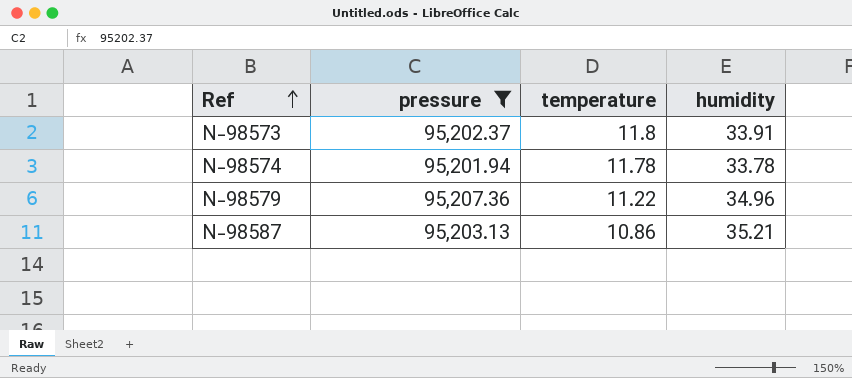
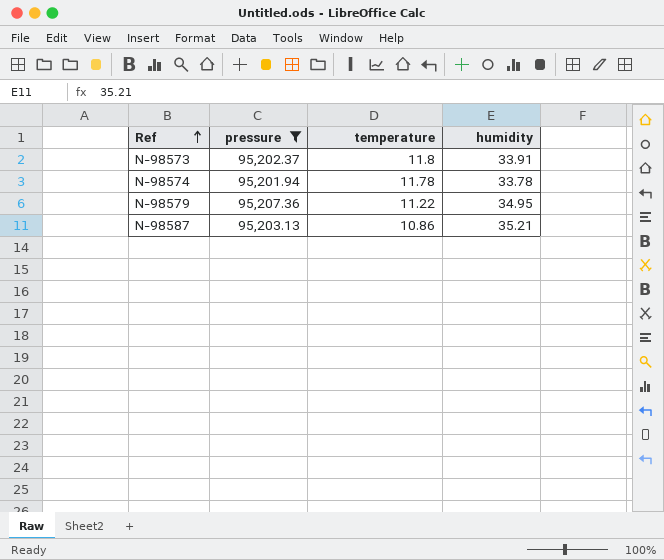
N-98579 | humidity: 34.96 -> 34.95

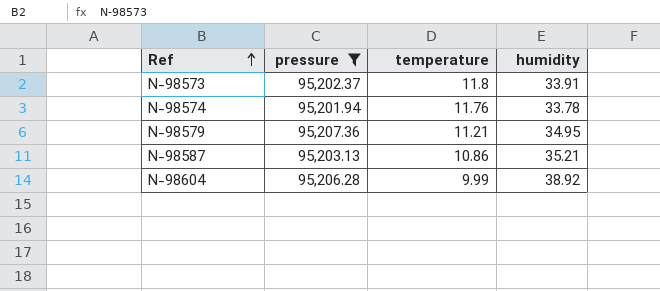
N-98574 | temperature: 11.78 -> 11.76
N-98579 | temperature: 11.22 -> 11.21
row N-98604: none -> 95,206.28 | 9.99 | 38.92

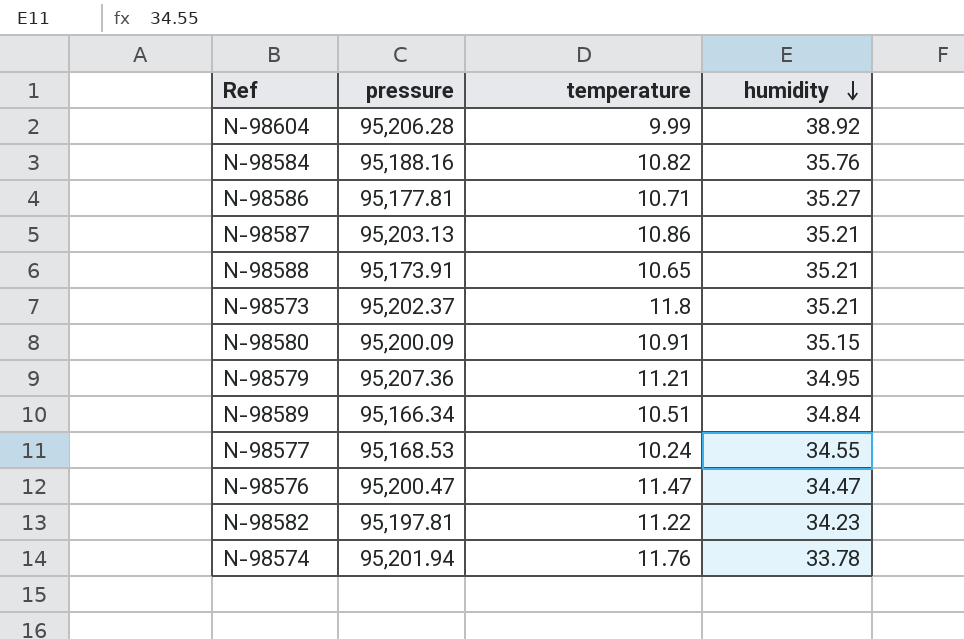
filter: pressure >= 95,201.94 -> none
row order: Ref ascending -> humidity descending
N-98573 | humidity: 33.91 -> 35.21

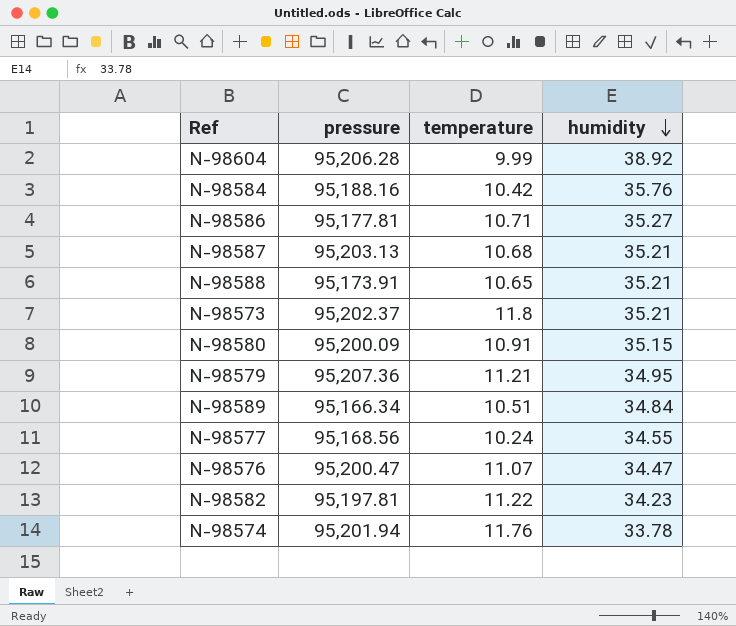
N-98584 | temperature: 10.82 -> 10.42
N-98587 | temperature: 10.86 -> 10.68
N-98577 | pressure: 95,168.53 -> 95,168.56
N-98576 | temperature: 11.47 -> 11.07

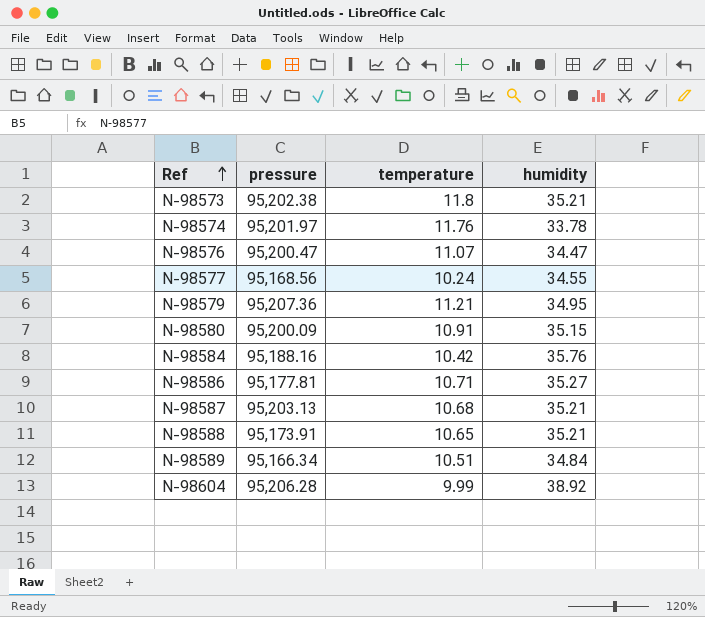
row order: humidity descending -> Ref ascending
row N-98582: 95,197.81 | 11.22 | 34.23 -> none
N-98573 | pressure: 95,202.37 -> 95,202.38
N-98574 | pressure: 95,201.94 -> 95,201.97

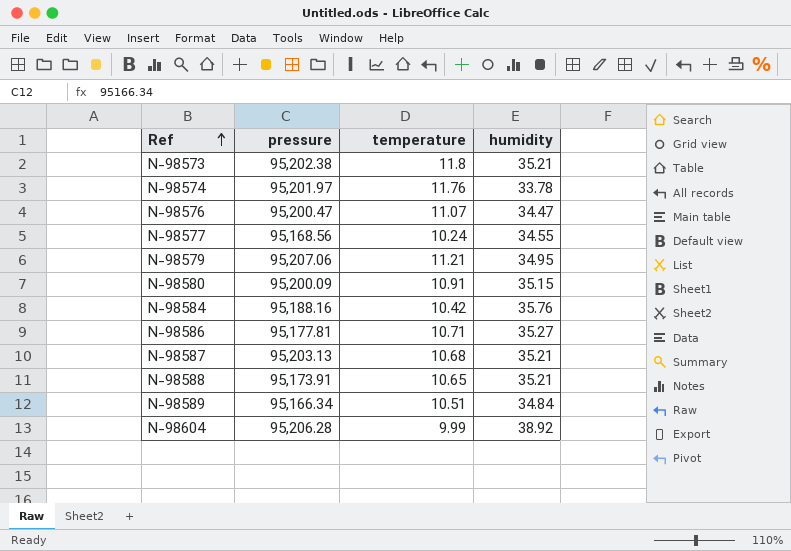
N-98579 | pressure: 95,207.36 -> 95,207.06

